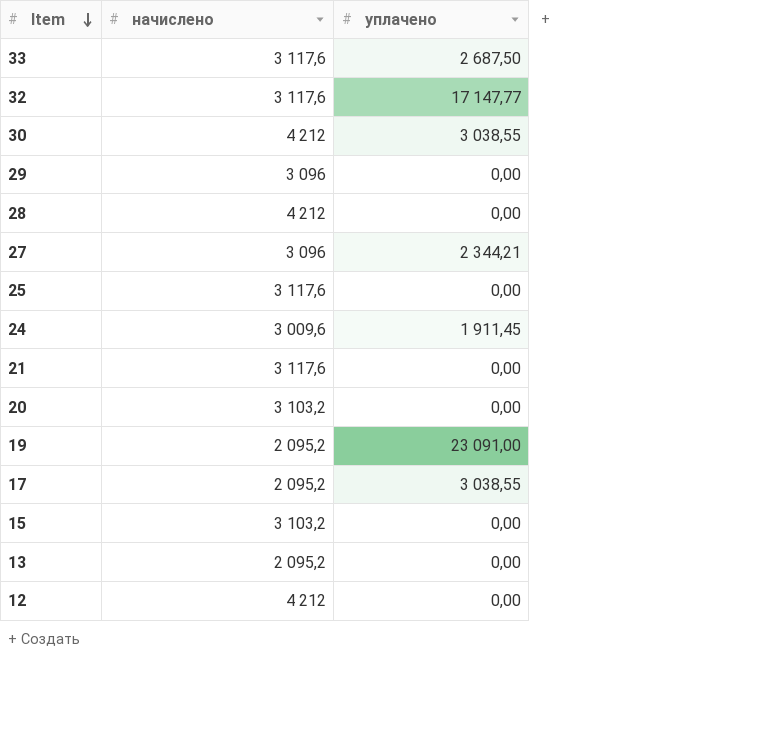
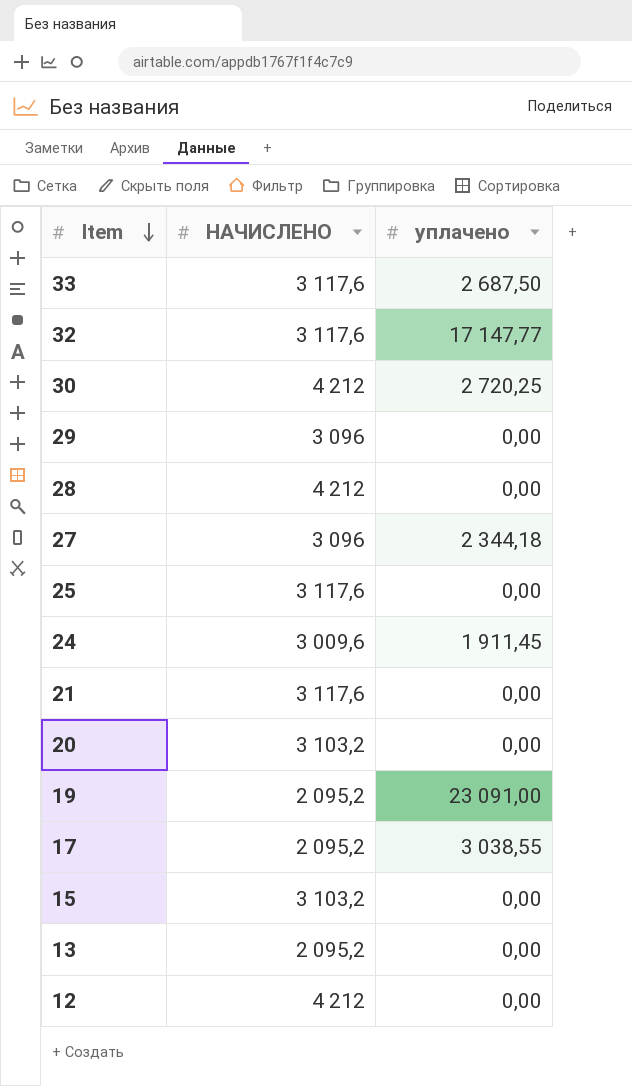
column name: начислено -> НАЧИСЛЕНО
30 | уплачено: 3 038,55 -> 2 720,25
27 | уплачено: 2 344,21 -> 2 344,18

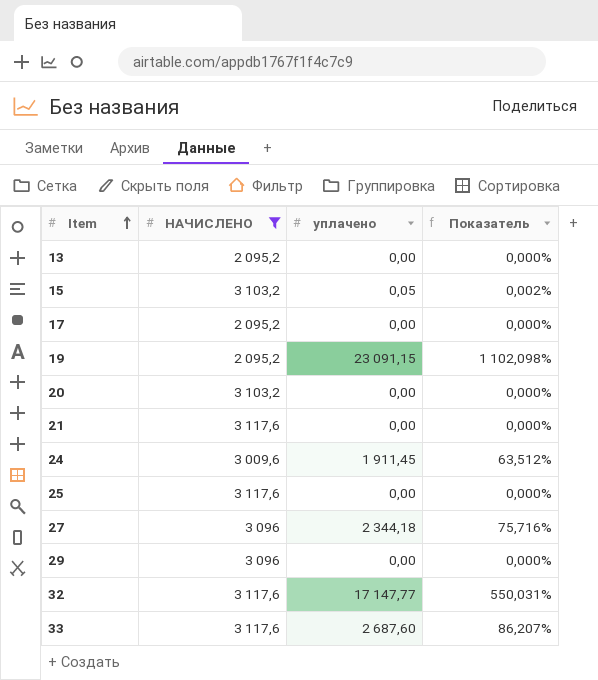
filter: none -> НАЧИСЛЕНО != 4 212
row order: Item descending -> Item ascending
column Показатель | formula: none -> [уплачено] / [НАЧИСЛЕНО]
15 | уплачено: 0,00 -> 0,05
17 | уплачено: 3 038,55 -> 0,00
19 | уплачено: 23 091,00 -> 23 091,15
33 | уплачено: 2 687,50 -> 2 687,60

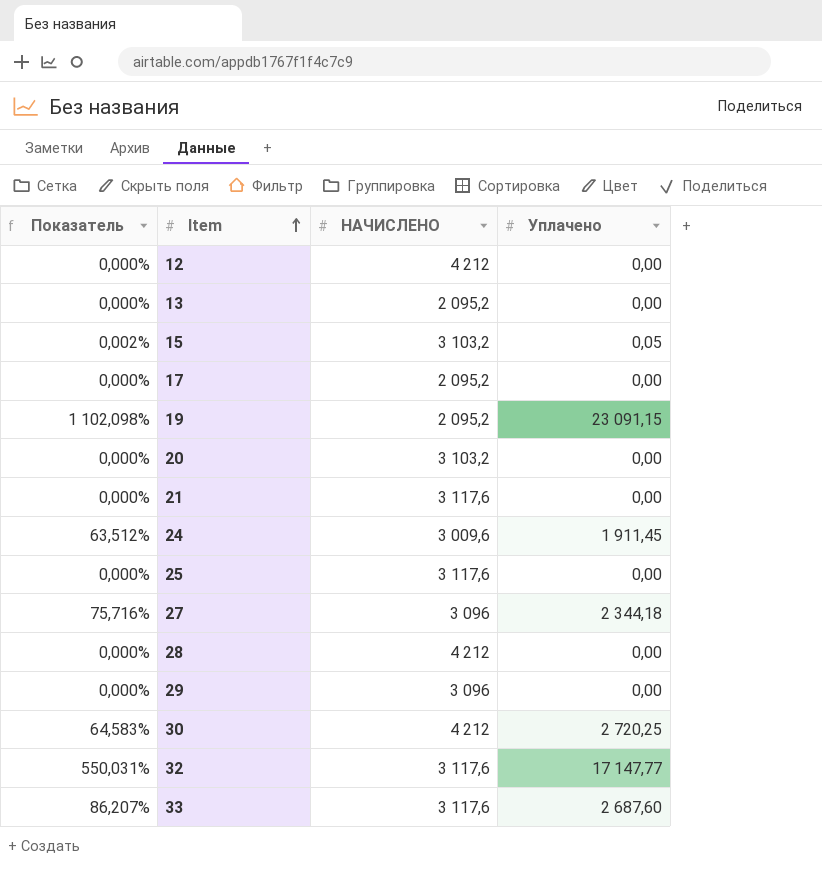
filter: НАЧИСЛЕНО != 4 212 -> none
column Показатель | position: 4 -> 1
column name: уплачено -> Уплачено

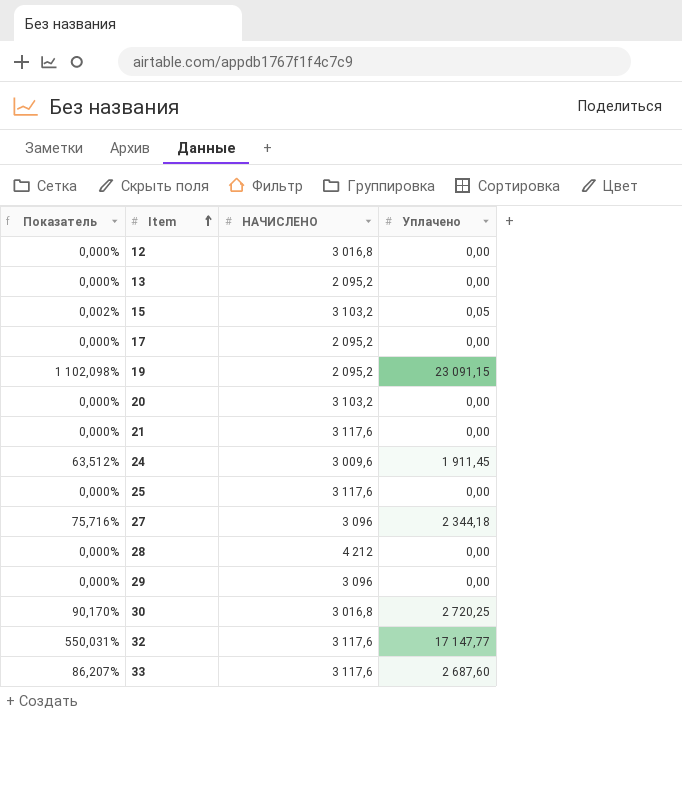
12 | НАЧИСЛЕНО: 4 212 -> 3 016,8
30 | Показатель: 64,583% -> 90,170%
30 | НАЧИСЛЕНО: 4 212 -> 3 016,8

